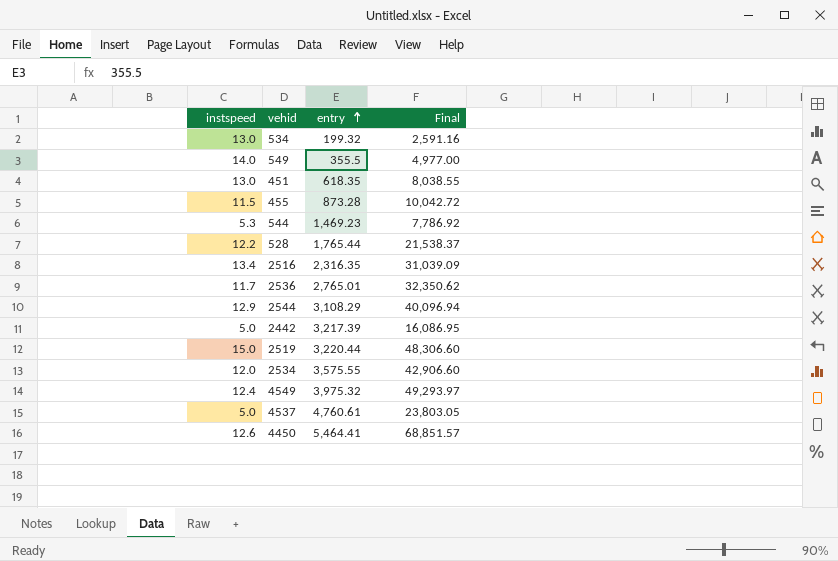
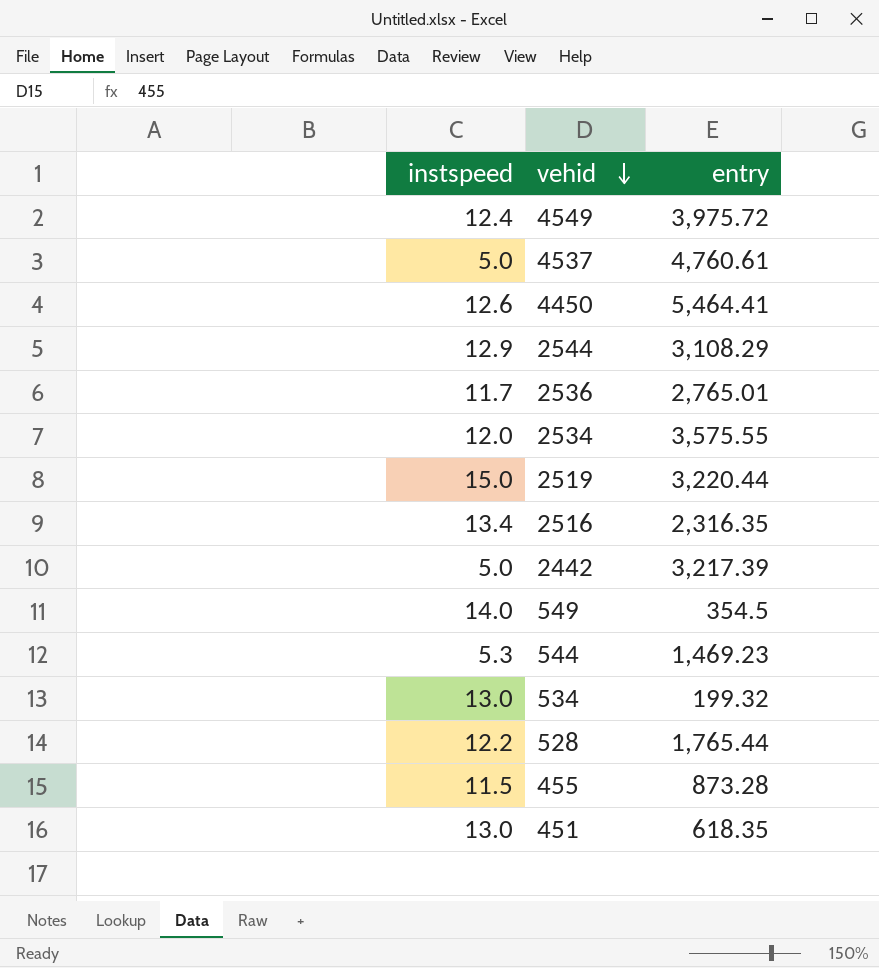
row order: entry ascending -> vehid descending
column Final | formula: [instspeed] * [entry] -> none
4549 | entry: 3,975.32 -> 3,975.72
549 | entry: 355.5 -> 354.5

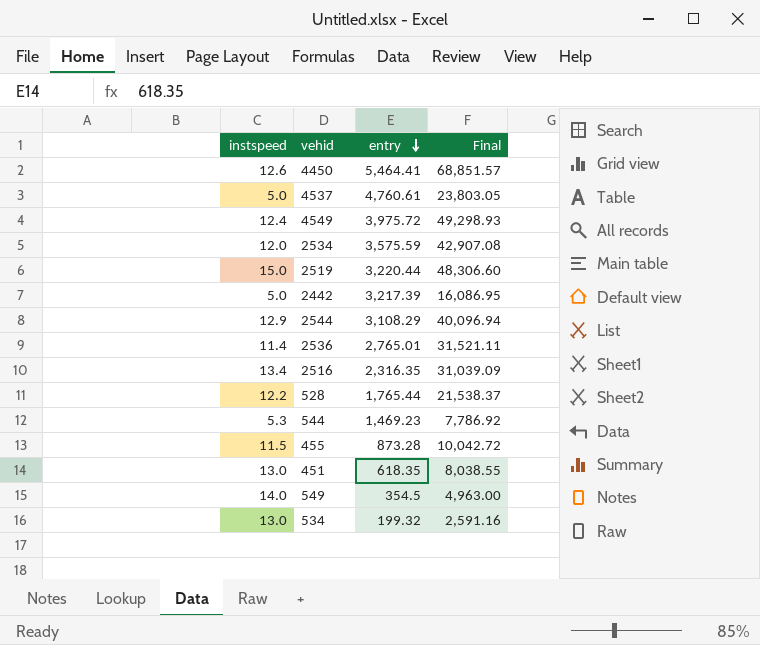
row order: vehid descending -> entry descending
column Final | formula: none -> [instspeed] * [entry]
2534 | entry: 3,575.55 -> 3,575.59
2536 | instspeed: 11.7 -> 11.4

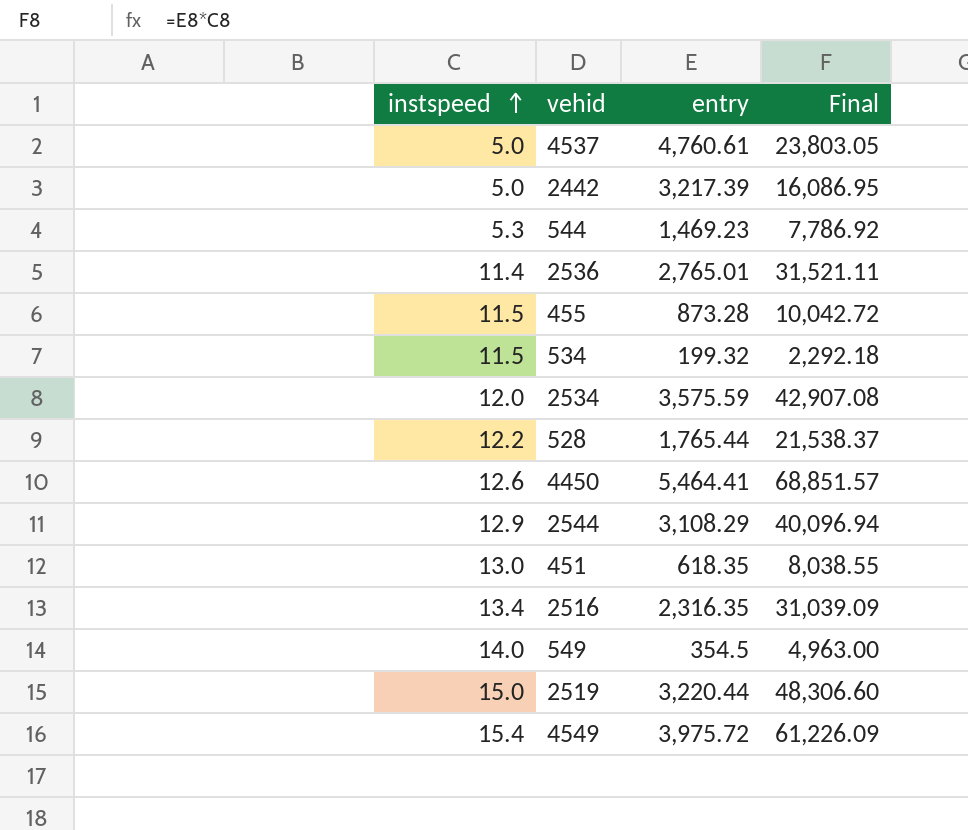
row order: entry descending -> instspeed ascending
534 | instspeed: 13.0 -> 11.5
534 | Final: 2,591.16 -> 2,292.18
4549 | instspeed: 12.4 -> 15.4
4549 | Final: 49,298.93 -> 61,226.09

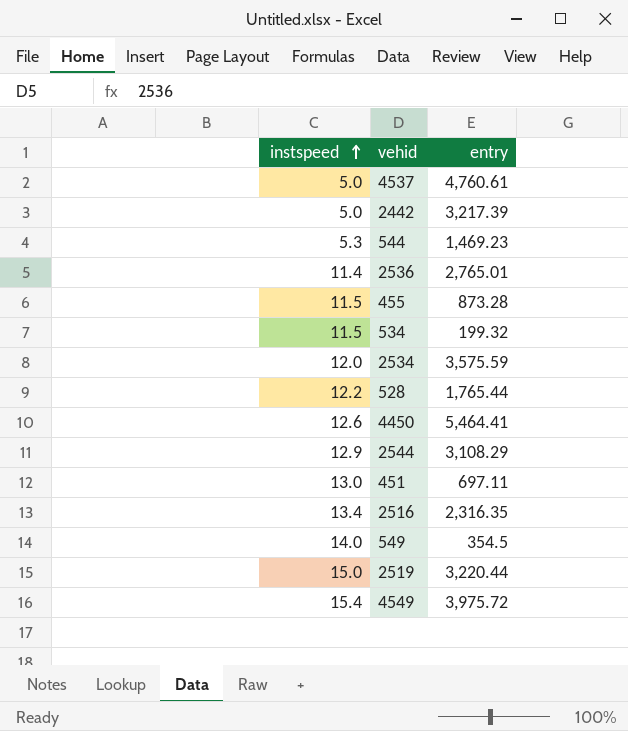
column Final | formula: [instspeed] * [entry] -> none
451 | entry: 618.35 -> 697.11

